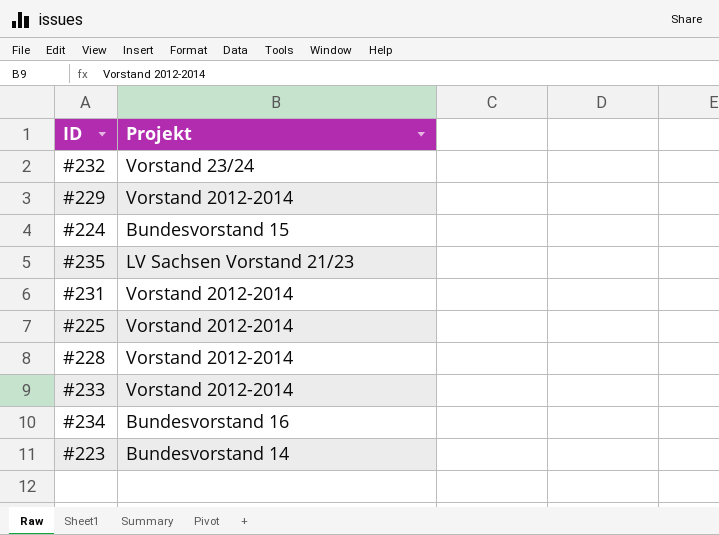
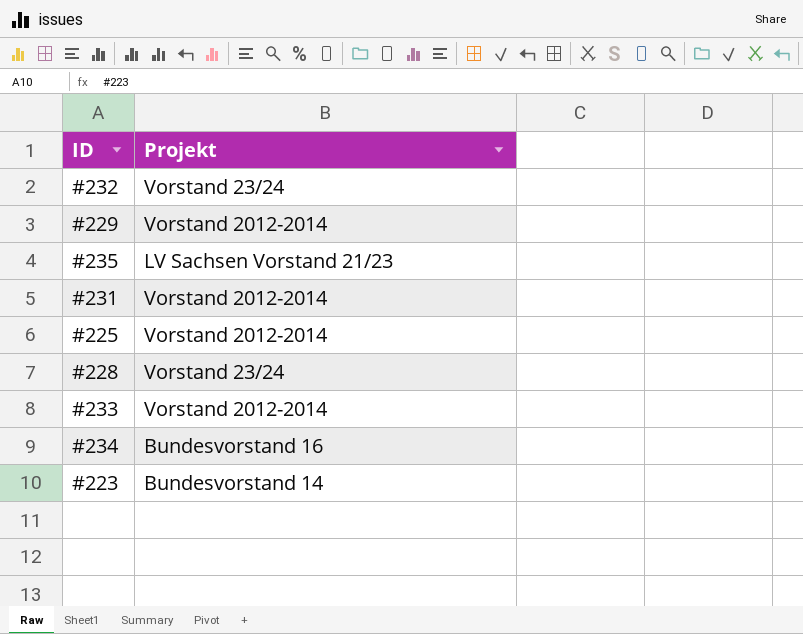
row #224: Bundesvorstand 15 -> none
#228 | Projekt: Vorstand 2012-2014 -> Vorstand 23/24

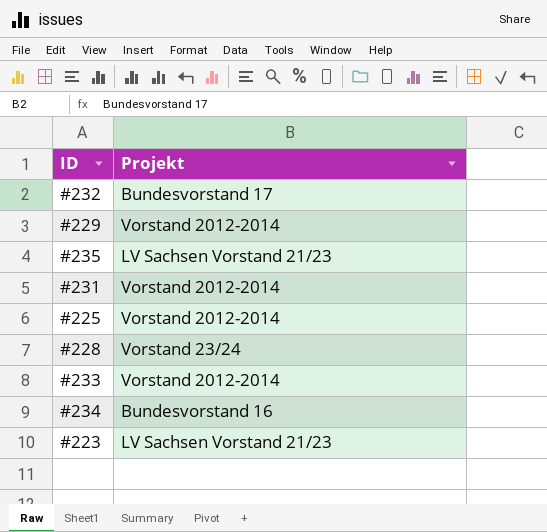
#232 | Projekt: Vorstand 23/24 -> Bundesvorstand 17
#223 | Projekt: Bundesvorstand 14 -> LV Sachsen Vorstand 21/23

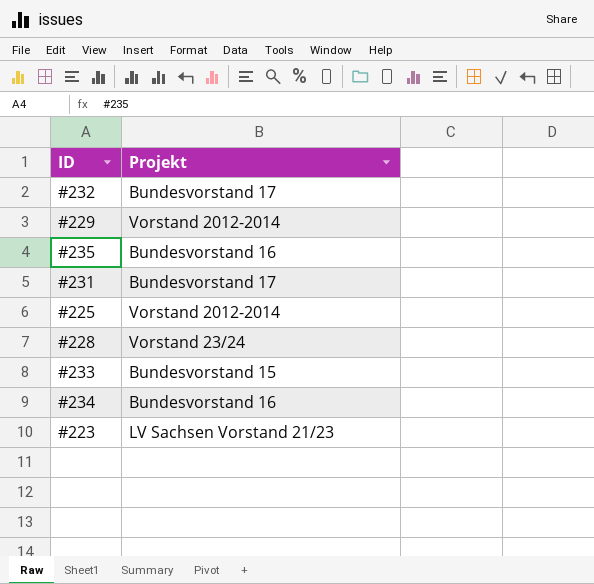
#235 | Projekt: LV Sachsen Vorstand 21/23 -> Bundesvorstand 16
#231 | Projekt: Vorstand 2012-2014 -> Bundesvorstand 17
#233 | Projekt: Vorstand 2012-2014 -> Bundesvorstand 15

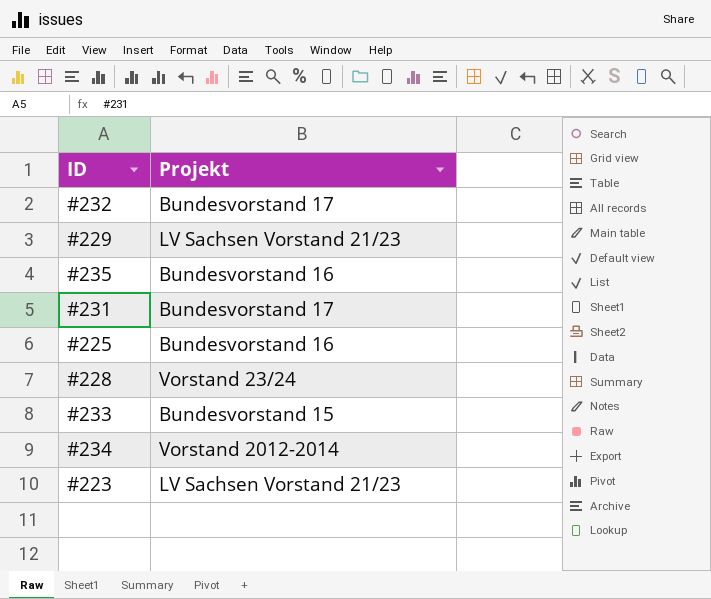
#229 | Projekt: Vorstand 2012-2014 -> LV Sachsen Vorstand 21/23
#225 | Projekt: Vorstand 2012-2014 -> Bundesvorstand 16
#234 | Projekt: Bundesvorstand 16 -> Vorstand 2012-2014

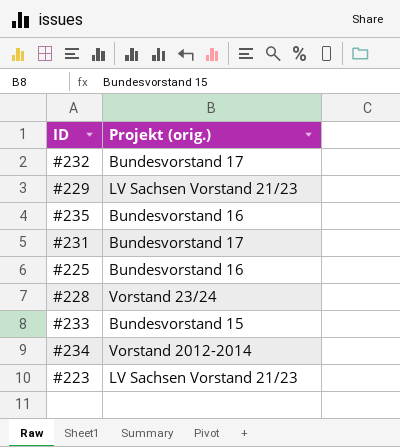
column name: Projekt -> Projekt (orig.)

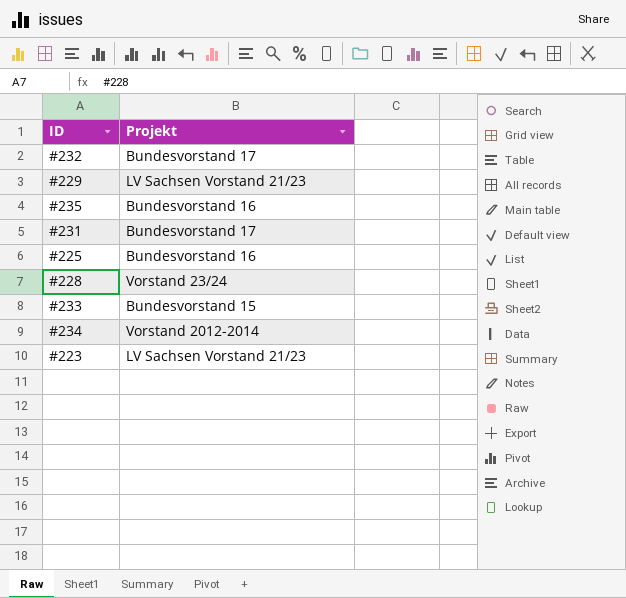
column name: Projekt (orig.) -> Projekt

